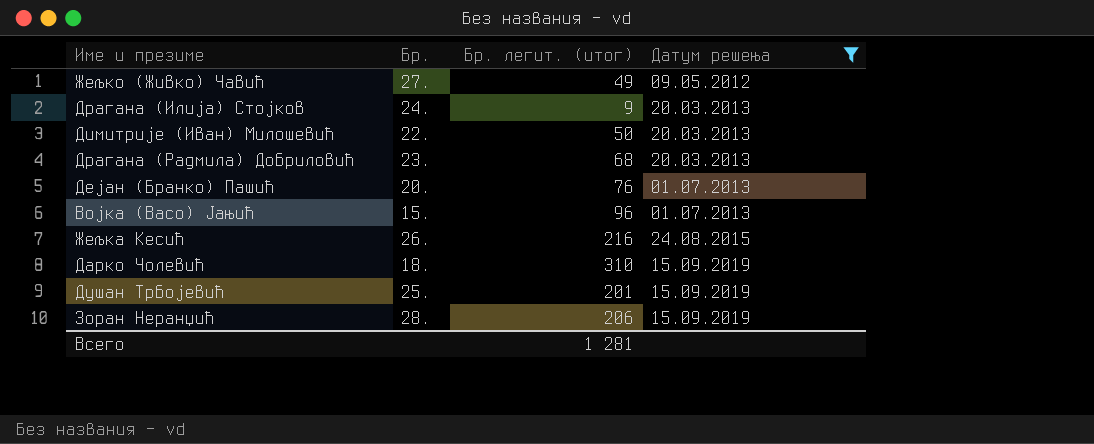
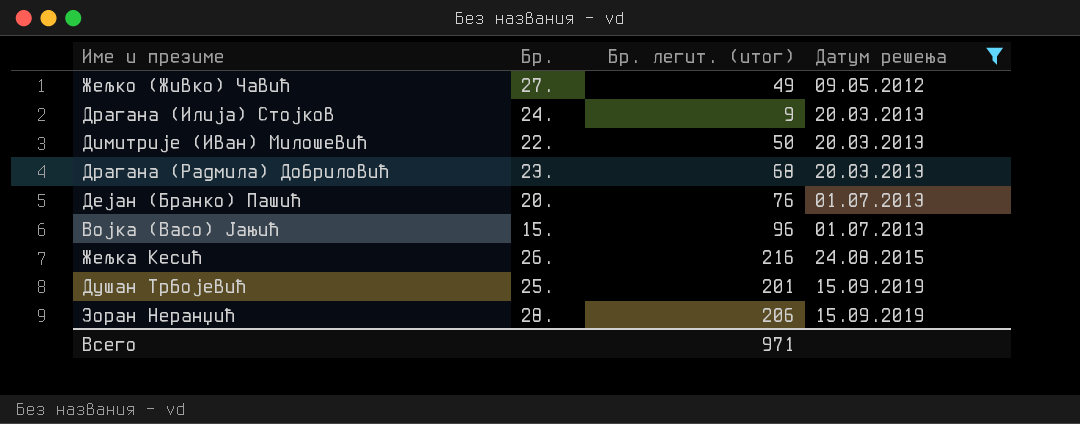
row Дарко Чолевић: 18. | 310 | 15.09.2019 -> none
Всего | Бр. легит. (итог): 1 281 -> 971

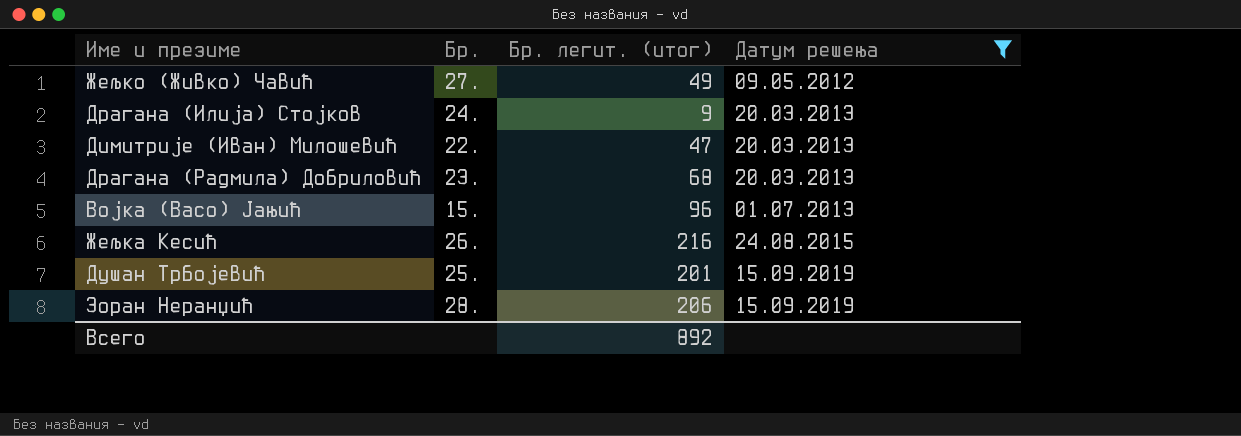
row Дејан (Бранко) Пашић: 20. | 76 | 01.07.2013 -> none
Димитрије (Иван) Милошевић | Бр. легит. (итог): 50 -> 47
Всего | Бр. легит. (итог): 971 -> 892

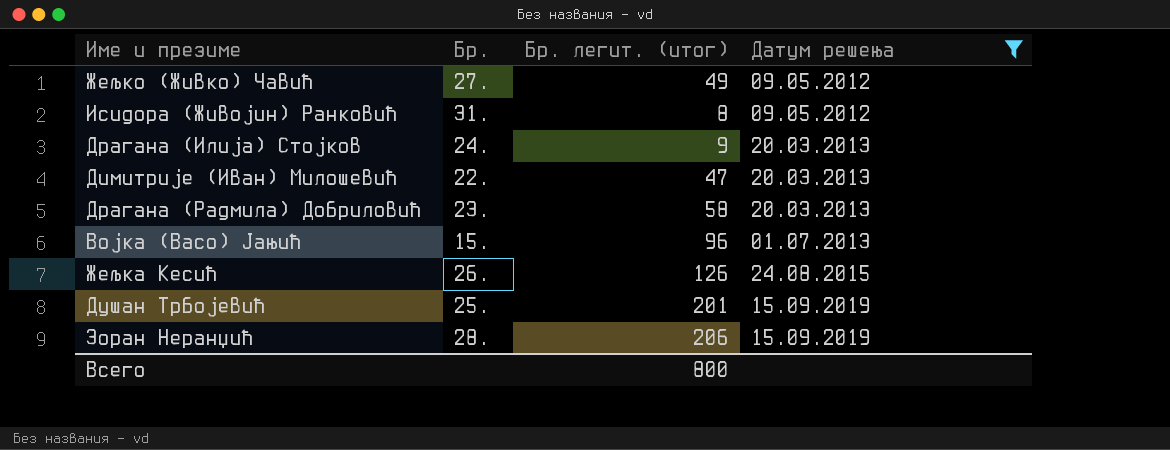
row Исидора (Живојин) Ранковић: none -> 31. | 8 | 09.05.2012
Драгана (Радмила) Добриловић | Бр. легит. (итог): 68 -> 58
Жељка Кесић | Бр. легит. (итог): 216 -> 126
Всего | Бр. легит. (итог): 892 -> 800

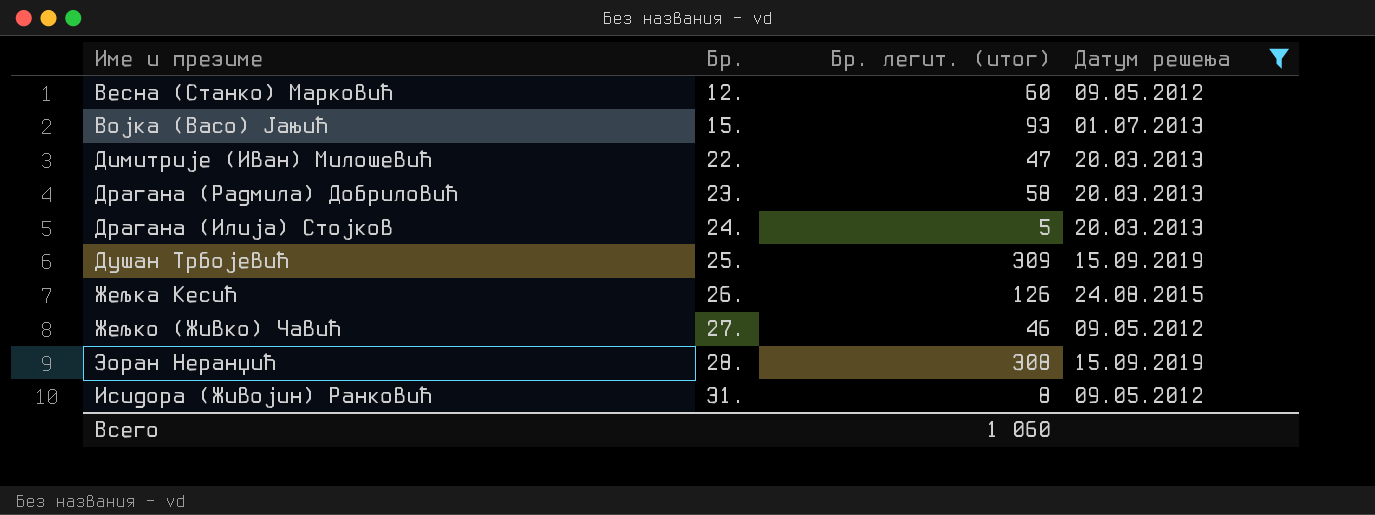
row order: Датум решења ascending -> Бр. ascending
row Весна (Станко) Марковић: none -> 12. | 60 | 09.05.2012
Војка (Васо) Јањић | Бр. легит. (итог): 96 -> 93
Драгана (Илија) Стојков | Бр. легит. (итог): 9 -> 5
Душан Трбојевић | Бр. легит. (итог): 201 -> 309
Жељко (Живко) Чавић | Бр. легит. (итог): 49 -> 46
Зоран Неранџић | Бр. легит. (итог): 206 -> 308
Всего | Бр. легит. (итог): 800 -> 1 060

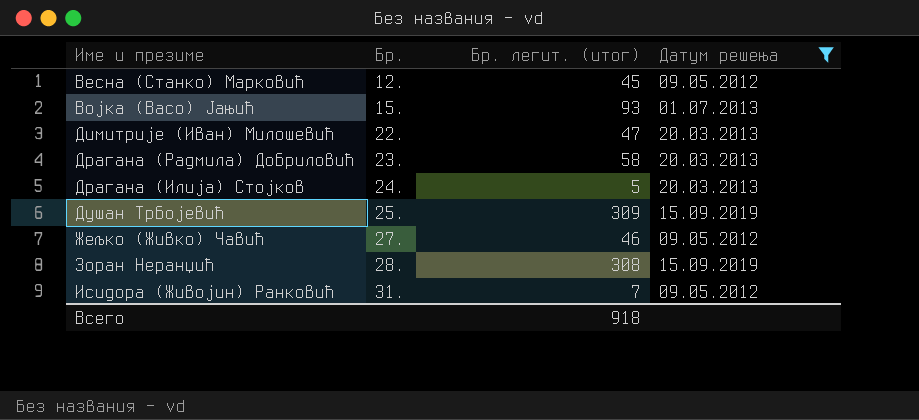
row Жељка Кесић: 26. | 126 | 24.08.2015 -> none
Весна (Станко) Марковић | Бр. легит. (итог): 60 -> 45
Исидора (Живојин) Ранковић | Бр. легит. (итог): 8 -> 7
Всего | Бр. легит. (итог): 1 060 -> 918

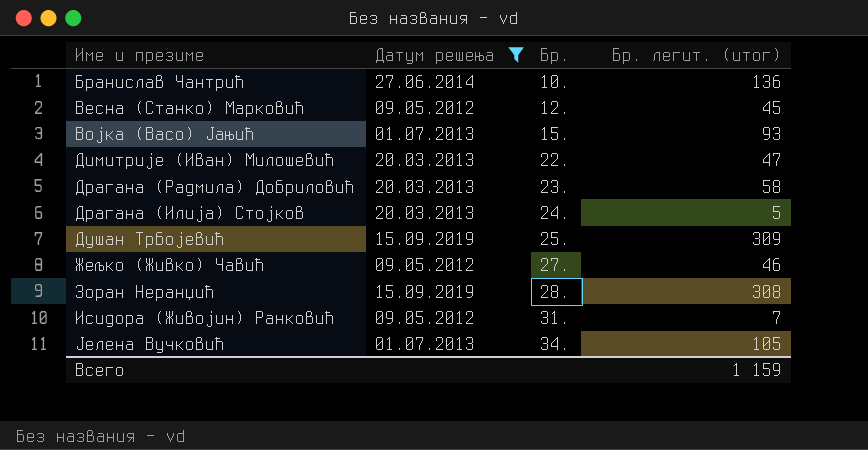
column Датум решења | position: 4 -> 2
row Бранислав Чантрић: none -> 27.06.2014 | 10. | 136
row Јелена Вучковић: none -> 01.07.2013 | 34. | 105
Всего | Бр. легит. (итог): 918 -> 1 159

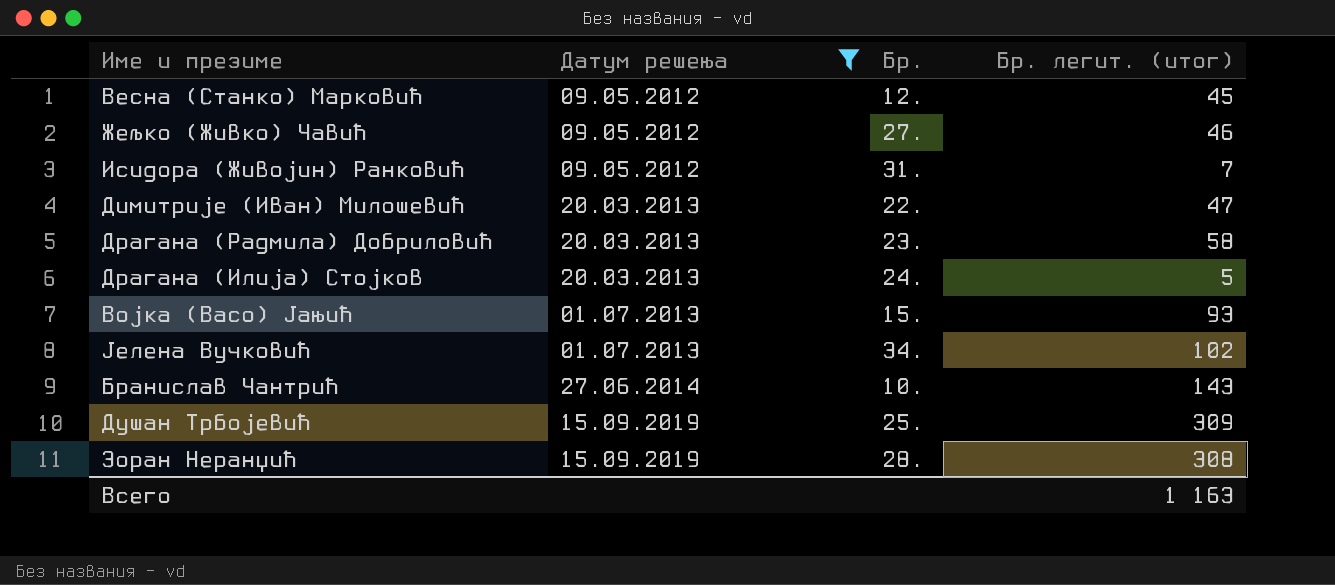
row order: Бр. ascending -> Датум решења ascending
Јелена Вучковић | Бр. легит. (итог): 105 -> 102
Бранислав Чантрић | Бр. легит. (итог): 136 -> 143
Всего | Бр. легит. (итог): 1 159 -> 1 163

